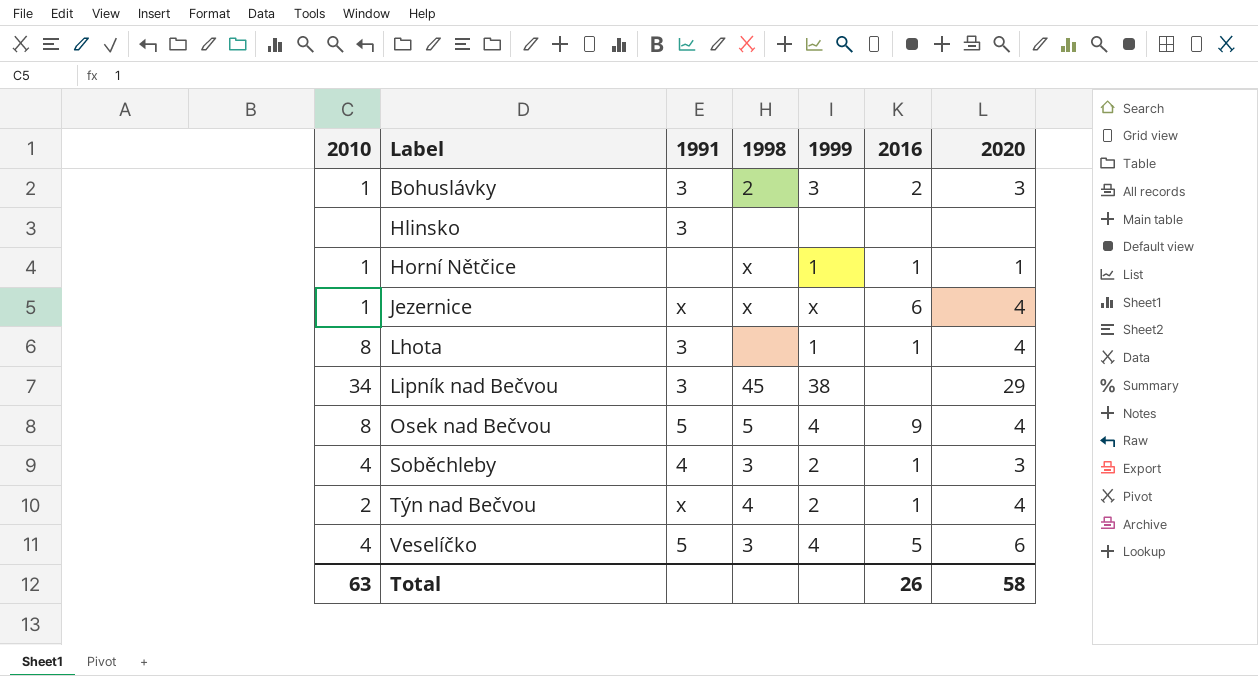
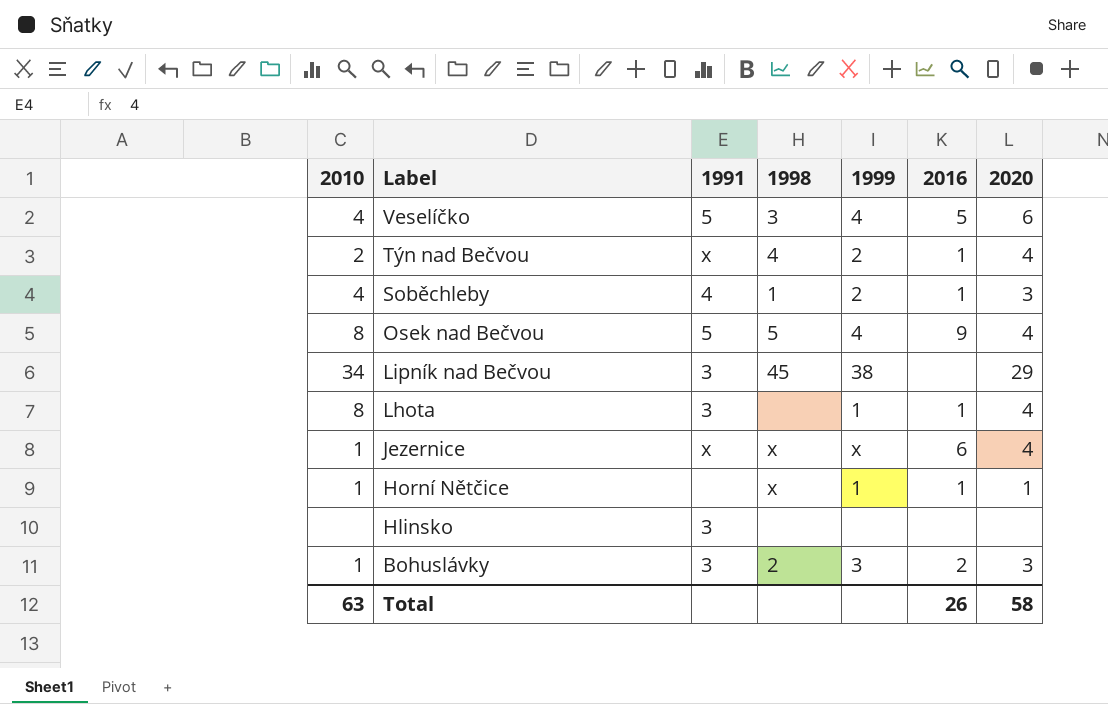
row order: Label ascending -> Label descending
Soběchleby | 1998: 3 -> 1

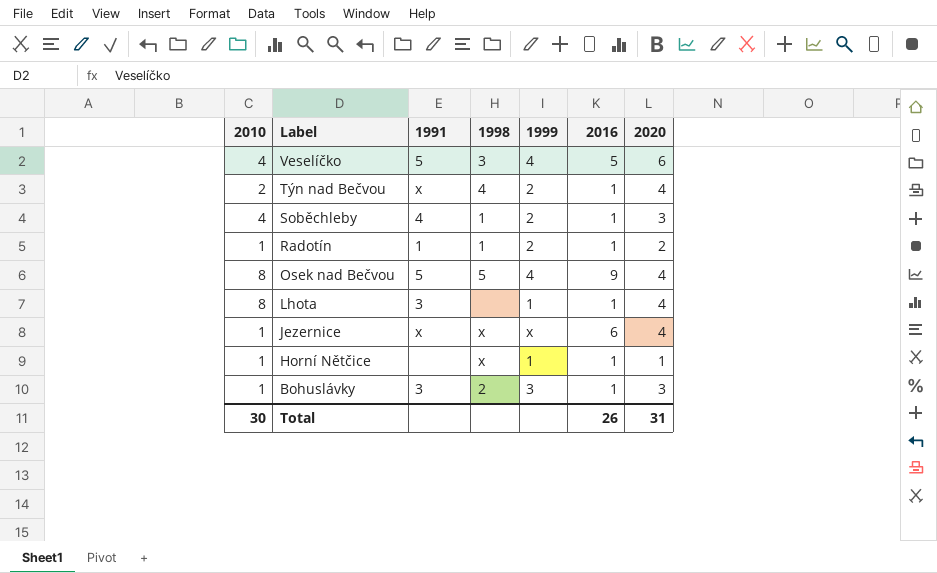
row Lipník nad Bečvou: 34 | 3 | 45 | 38 | none | 29 -> none
row Hlinsko: none | 3 | none | none | none | none -> none
row Radotín: none -> 1 | 1 | 1 | 2 | 1 | 2
Bohuslávky | 2016: 2 -> 1
Total | 2010: 63 -> 30
Total | 2020: 58 -> 31

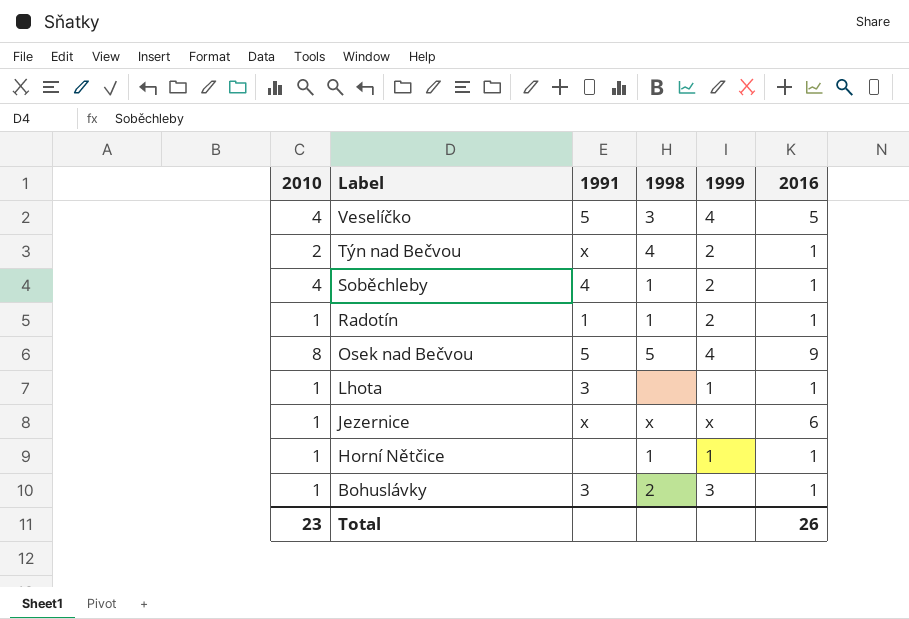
column 2020 | position: 7 -> none
Lhota | 2010: 8 -> 1
Horní Nětčice | 1998: x -> 1
Total | 2010: 30 -> 23

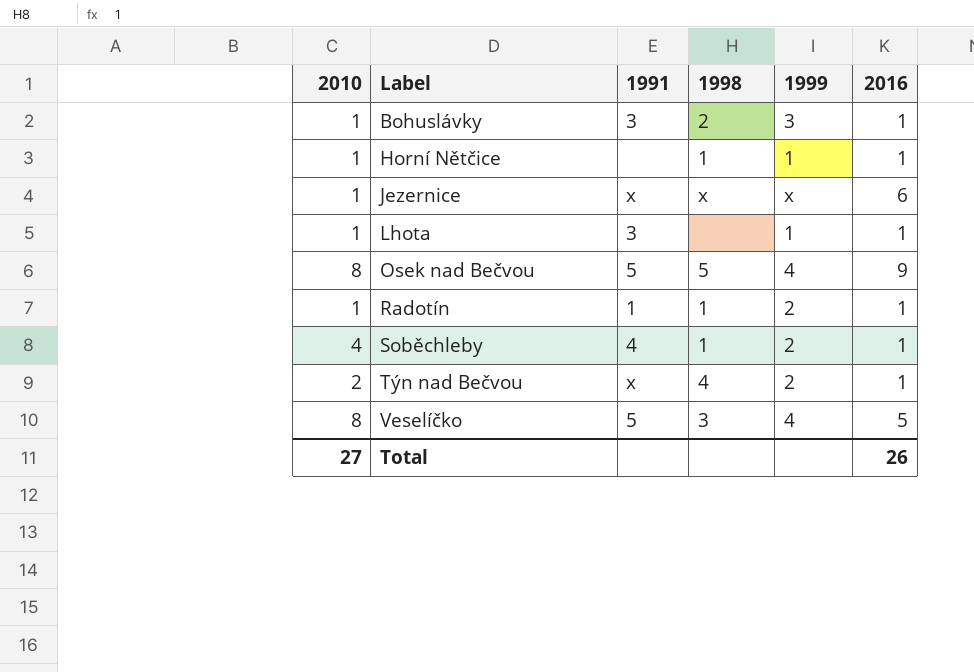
row order: Label descending -> Label ascending
Veselíčko | 2010: 4 -> 8
Total | 2010: 23 -> 27

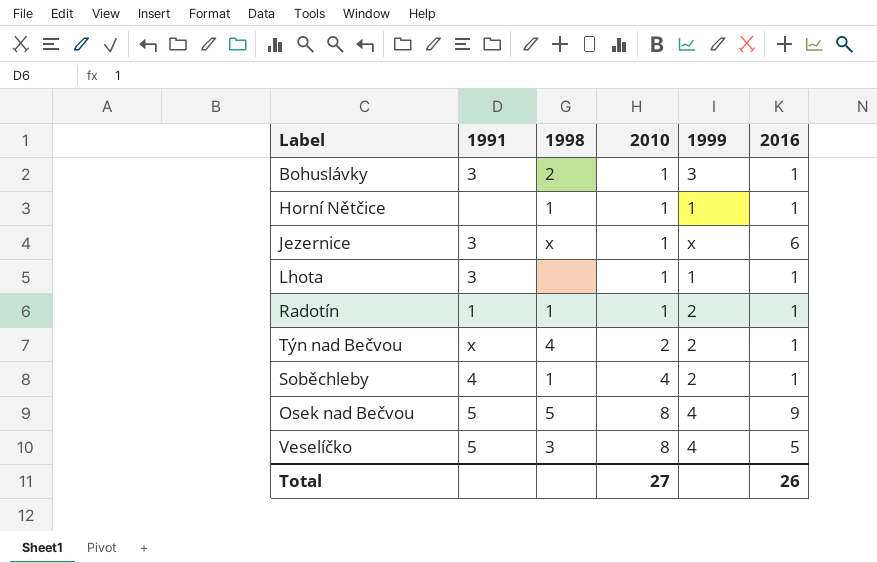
row order: Label ascending -> 2010 ascending
column 2010 | position: 1 -> 4
Jezernice | 1991: x -> 3

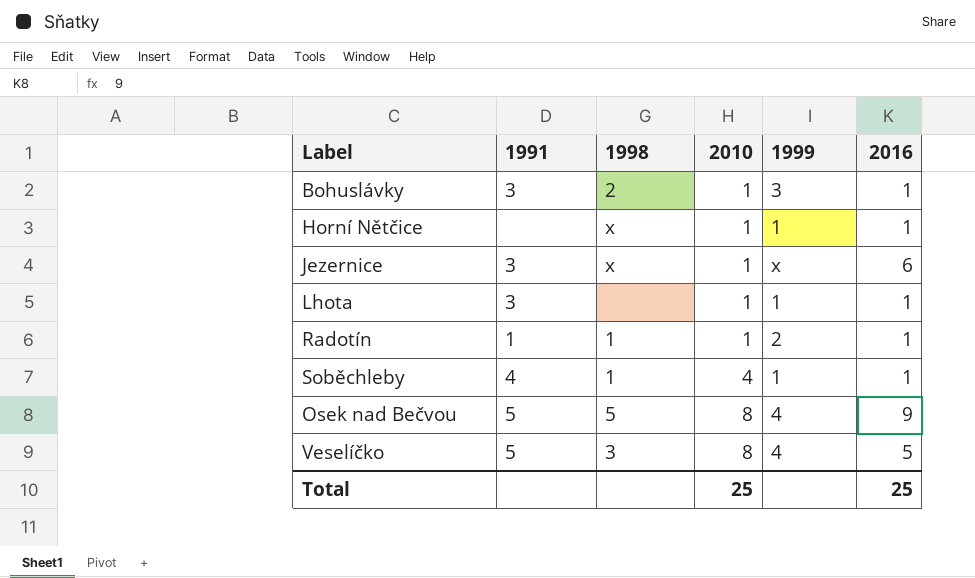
row Týn nad Bečvou: x | 4 | 2 | 2 | 1 -> none
Horní Nětčice | 1998: 1 -> x
Soběchleby | 1999: 2 -> 1
Total | 2010: 27 -> 25
Total | 2016: 26 -> 25

